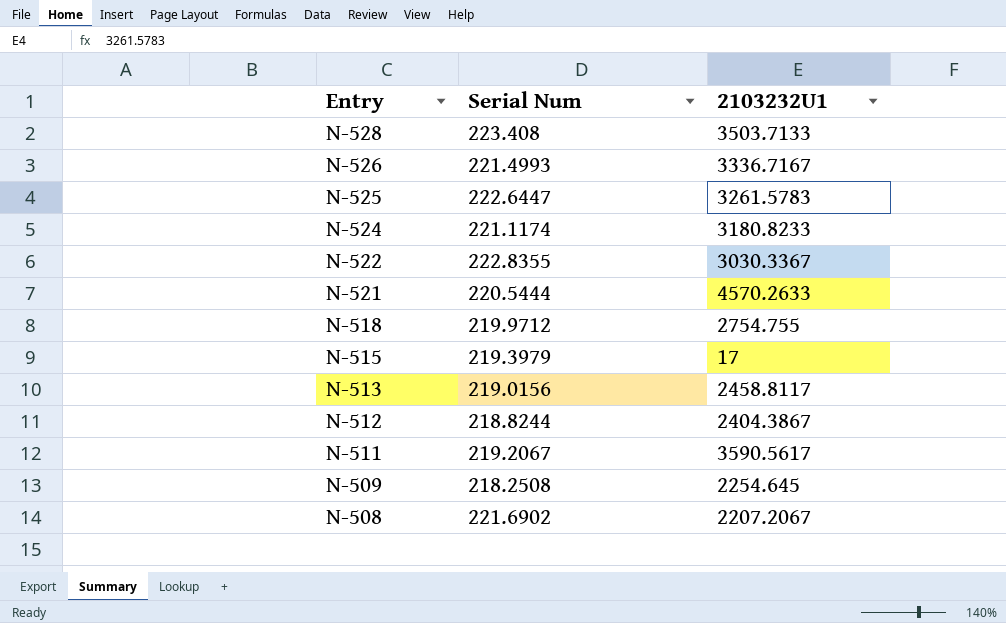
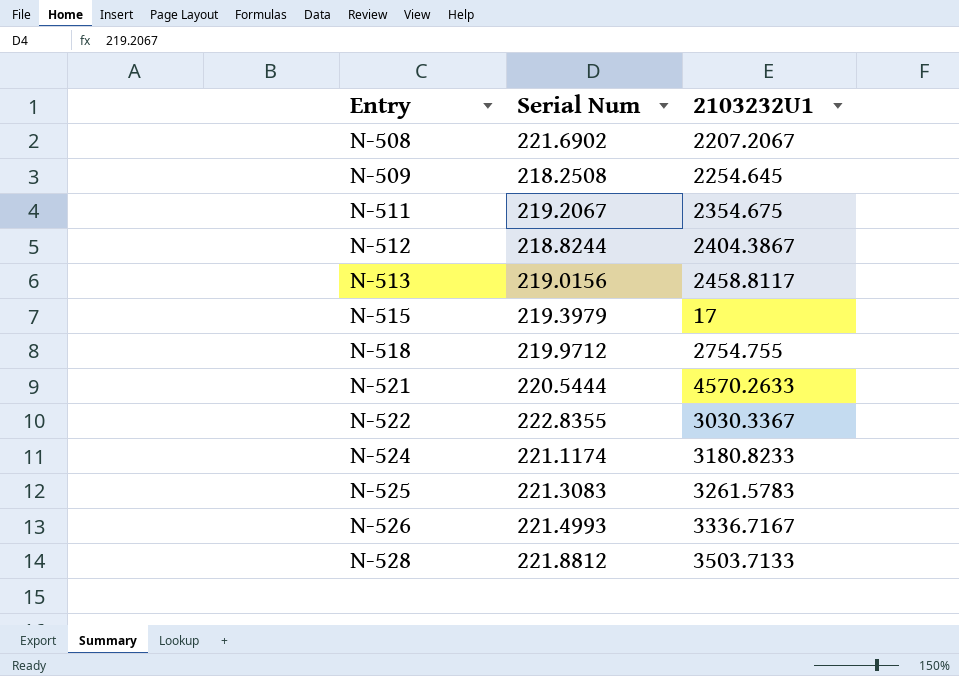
row order: Entry descending -> Entry ascending
N-511 | 2103232U1: 3590.5617 -> 2354.675
N-525 | Serial Num: 222.6447 -> 221.3083
N-528 | Serial Num: 223.408 -> 221.8812

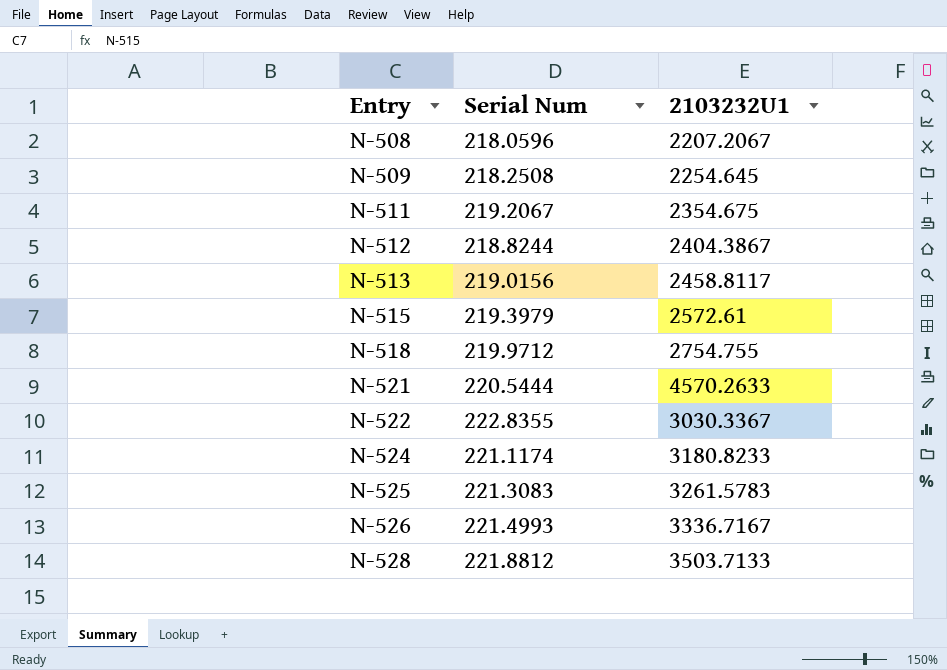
N-508 | Serial Num: 221.6902 -> 218.0596
N-515 | 2103232U1: 17 -> 2572.61

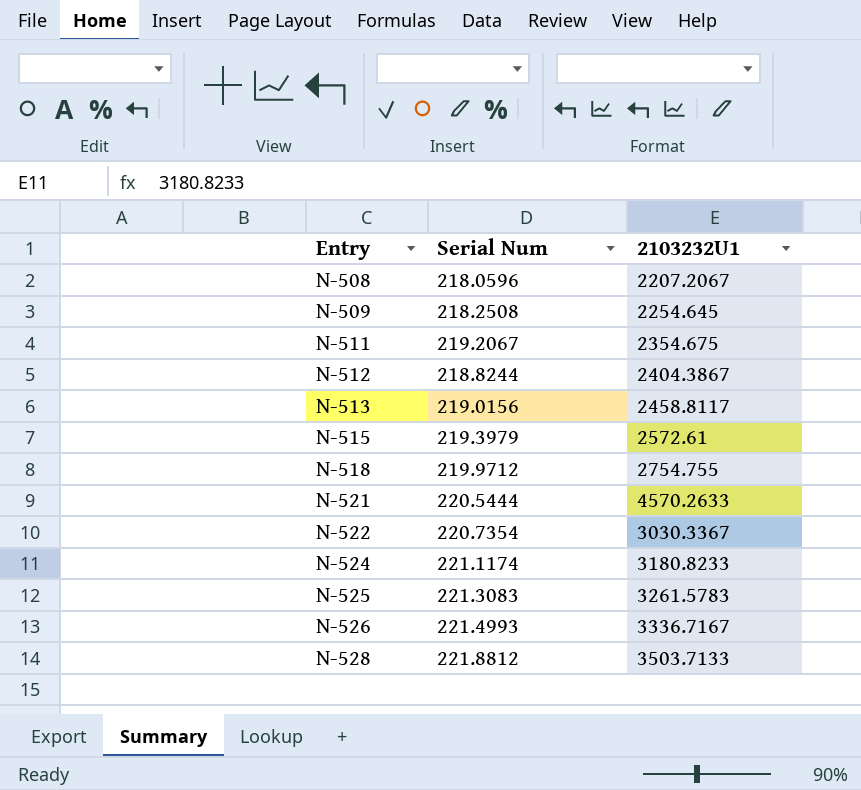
N-522 | Serial Num: 222.8355 -> 220.7354

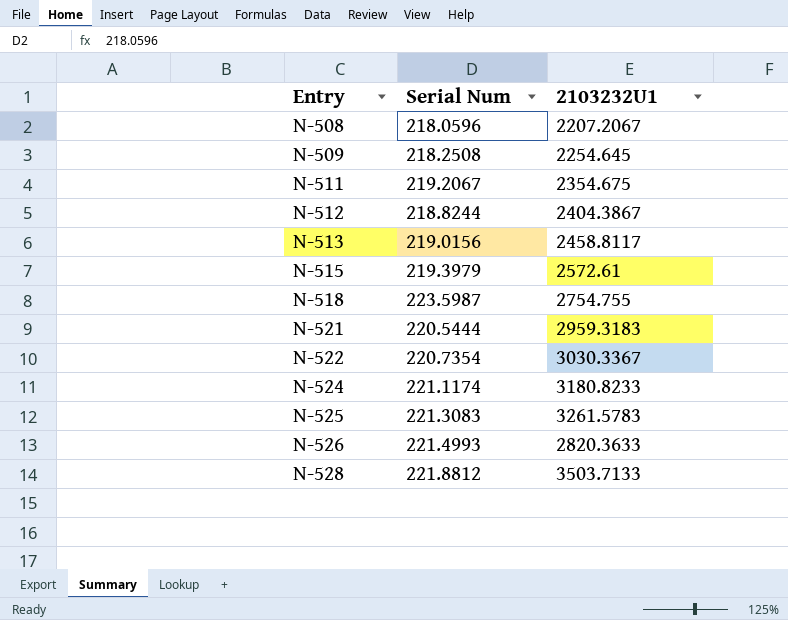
N-518 | Serial Num: 219.9712 -> 223.5987
N-521 | 2103232U1: 4570.2633 -> 2959.3183
N-526 | 2103232U1: 3336.7167 -> 2820.3633

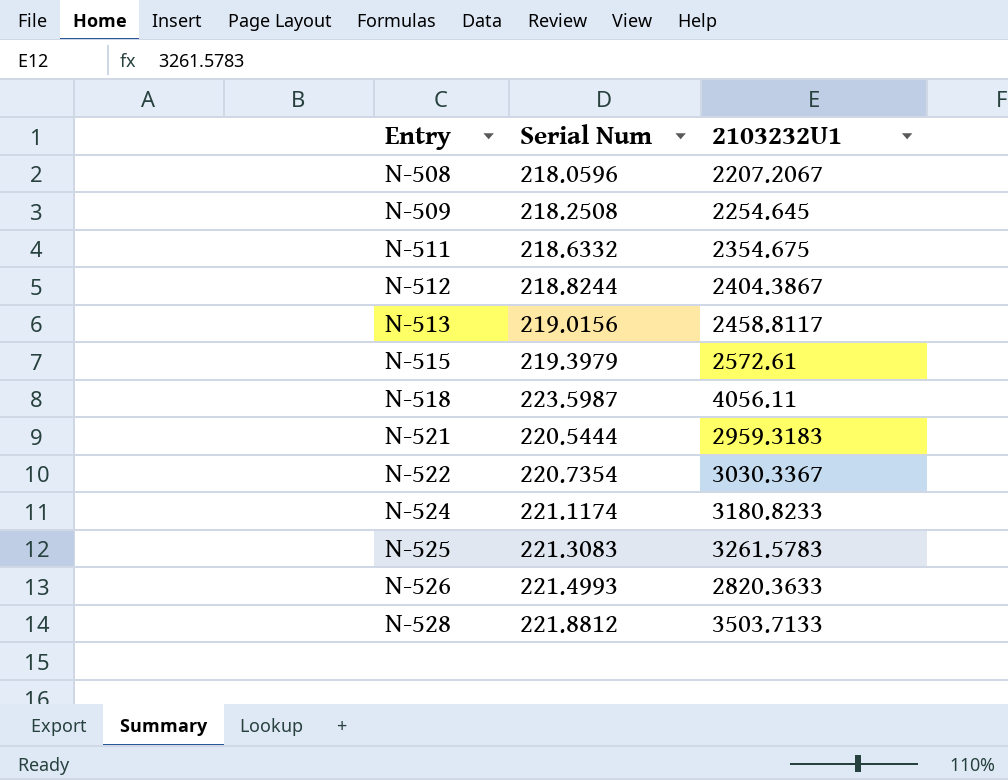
N-511 | Serial Num: 219.2067 -> 218.6332
N-518 | 2103232U1: 2754.755 -> 4056.11

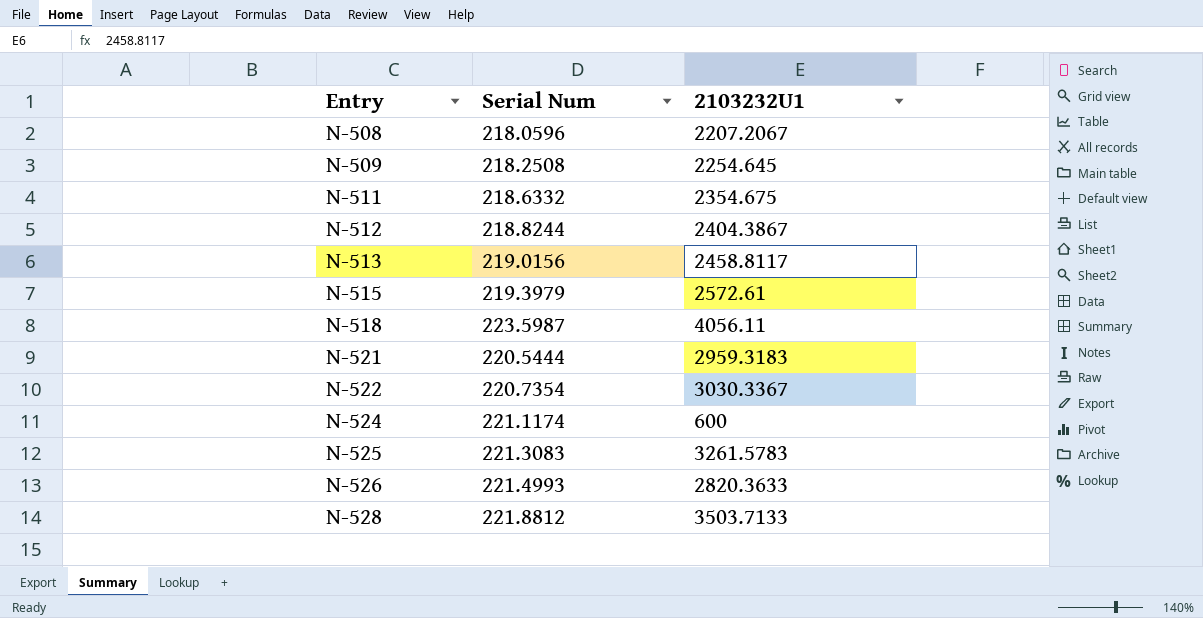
N-524 | 2103232U1: 3180.8233 -> 600

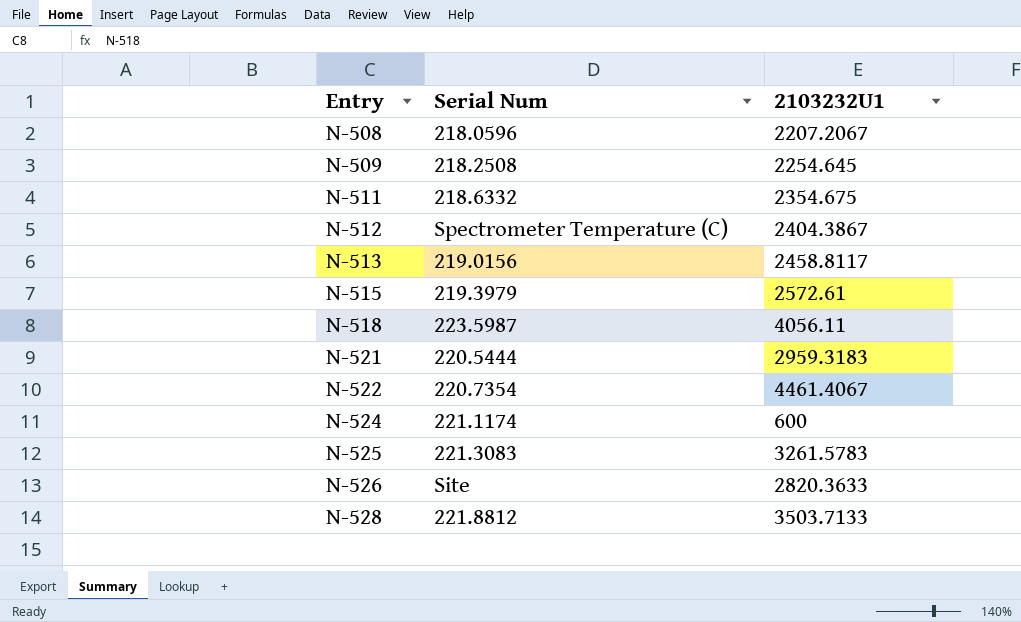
N-512 | Serial Num: 218.8244 -> Spectrometer Temperature (C)
N-522 | 2103232U1: 3030.3367 -> 4461.4067
N-526 | Serial Num: 221.4993 -> Site

